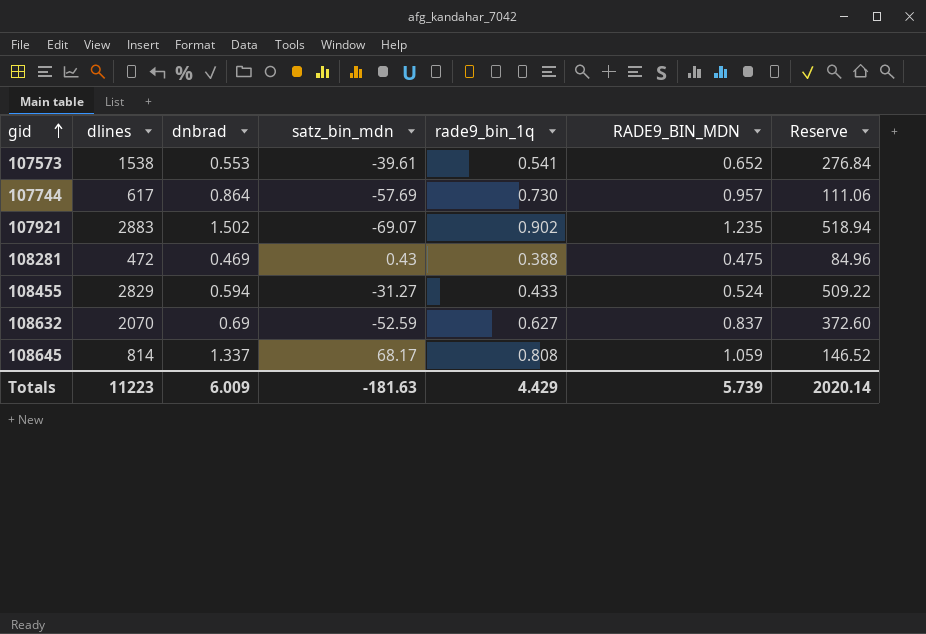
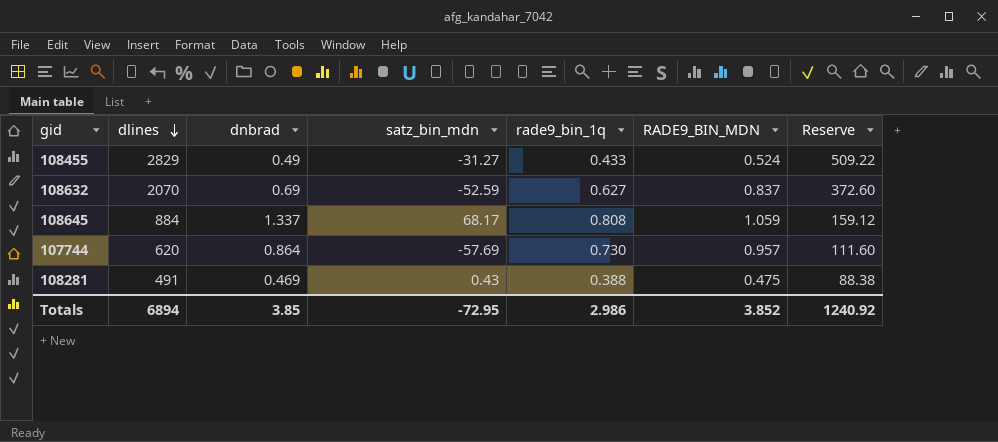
row order: gid ascending -> dlines descending
row 107573: 1538 | 0.553 | -39.61 | 0.541 | 0.652 | 276.84 -> none
row 107921: 2883 | 1.502 | -69.07 | 0.902 | 1.235 | 518.94 -> none
108455 | dnbrad: 0.594 -> 0.49
108645 | dlines: 814 -> 884
108645 | Reserve: 146.52 -> 159.12
107744 | dlines: 617 -> 620
107744 | Reserve: 111.06 -> 111.60
108281 | dlines: 472 -> 491
108281 | Reserve: 84.96 -> 88.38
Totals | dlines: 11223 -> 6894
Totals | dnbrad: 6.009 -> 3.85
Totals | satz_bin_mdn: -181.63 -> -72.95
Totals | rade9_bin_1q: 4.429 -> 2.986
Totals | RADE9_BIN_MDN: 5.739 -> 3.852
Totals | Reserve: 2020.14 -> 1240.92

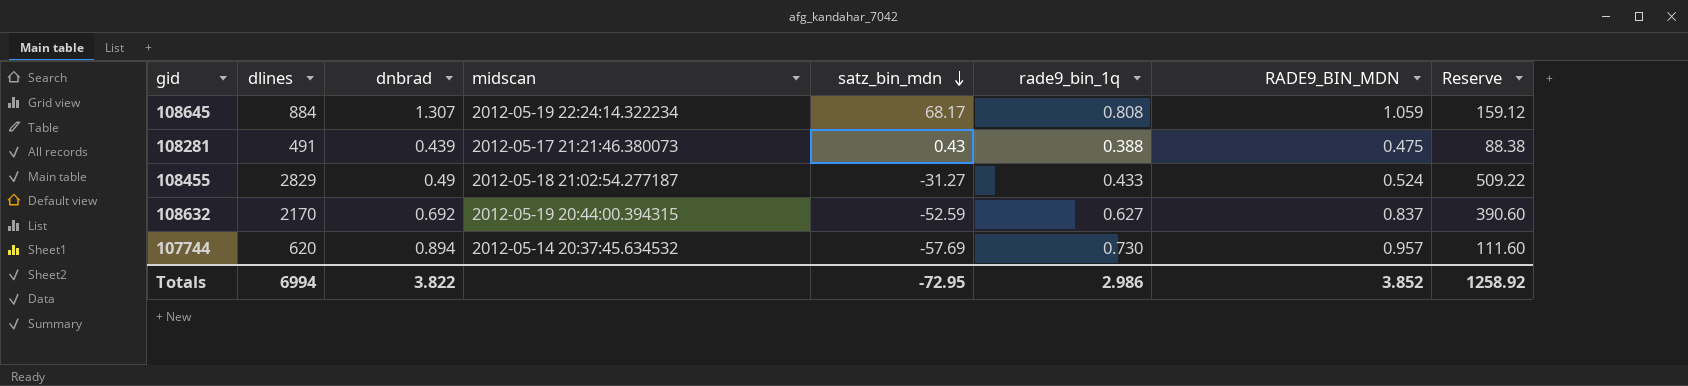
row order: dlines descending -> satz_bin_mdn descending
column midscan | position: none -> 4
108645 | dnbrad: 1.337 -> 1.307
108281 | dnbrad: 0.469 -> 0.439
108632 | dlines: 2070 -> 2170
108632 | dnbrad: 0.69 -> 0.692
108632 | Reserve: 372.60 -> 390.60
107744 | dnbrad: 0.864 -> 0.894
Totals | dlines: 6894 -> 6994
Totals | dnbrad: 3.85 -> 3.822
Totals | Reserve: 1240.92 -> 1258.92

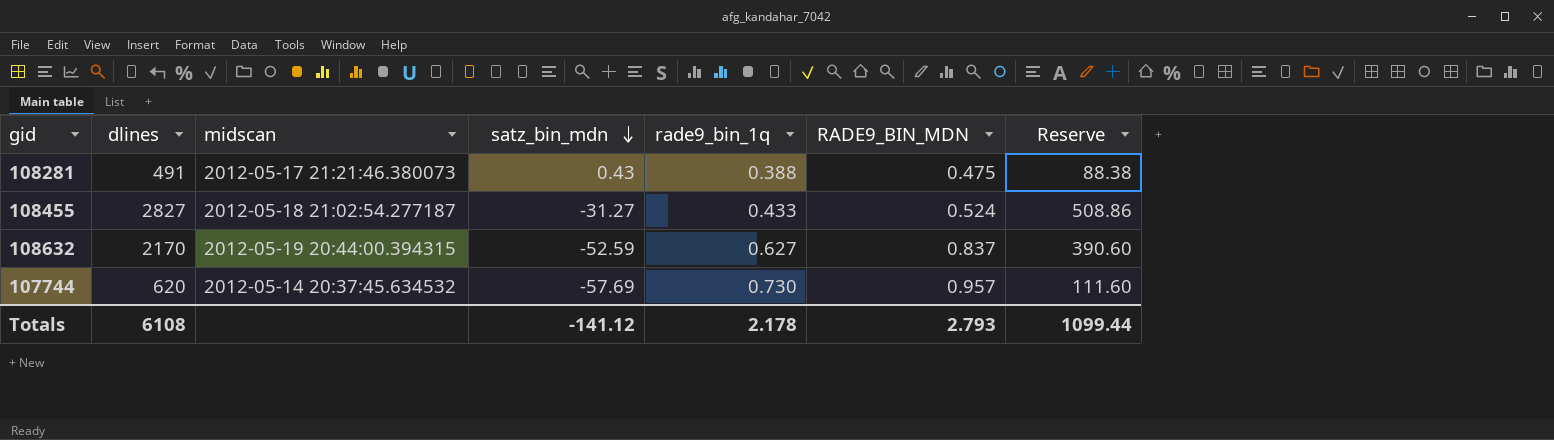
column dnbrad | position: 3 -> none
row 108645: 884 | 1.307 | 2012-05-19 22:24:14.322234 | 68.17 | 0.808 | 1.059 | 159.12 -> none
108455 | dlines: 2829 -> 2827
108455 | Reserve: 509.22 -> 508.86
Totals | dlines: 6994 -> 6108
Totals | satz_bin_mdn: -72.95 -> -141.12
Totals | rade9_bin_1q: 2.986 -> 2.178
Totals | RADE9_BIN_MDN: 3.852 -> 2.793
Totals | Reserve: 1258.92 -> 1099.44

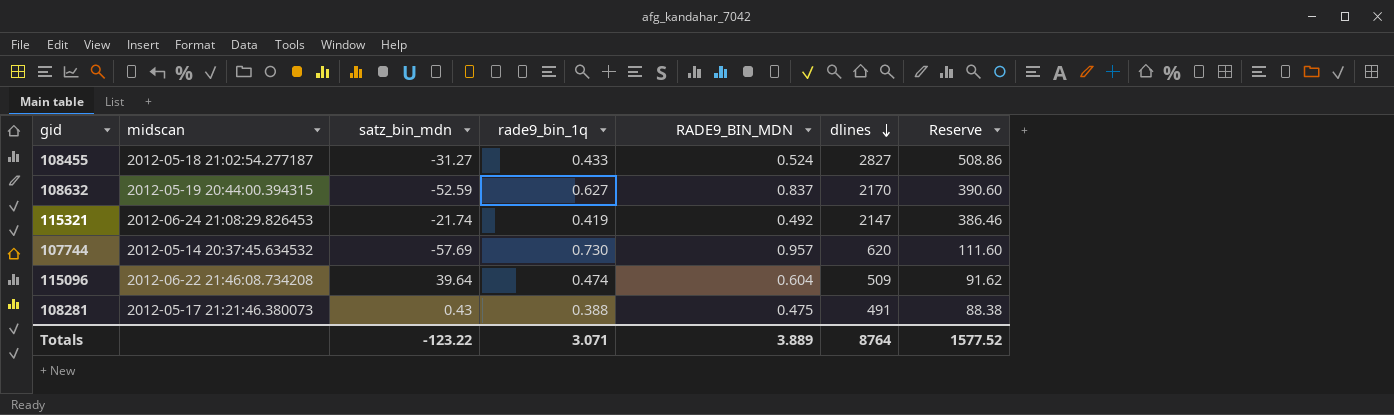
row order: satz_bin_mdn descending -> dlines descending
column dlines | position: 2 -> 6
row 115321: none -> 2012-06-24 21:08:29.826453 | -21.74 | 0.419 | 0.492 | 2147 | 386.46
row 115096: none -> 2012-06-22 21:46:08.734208 | 39.64 | 0.474 | 0.604 | 509 | 91.62
Totals | satz_bin_mdn: -141.12 -> -123.22
Totals | rade9_bin_1q: 2.178 -> 3.071
Totals | RADE9_BIN_MDN: 2.793 -> 3.889
Totals | dlines: 6108 -> 8764
Totals | Reserve: 1099.44 -> 1577.52

